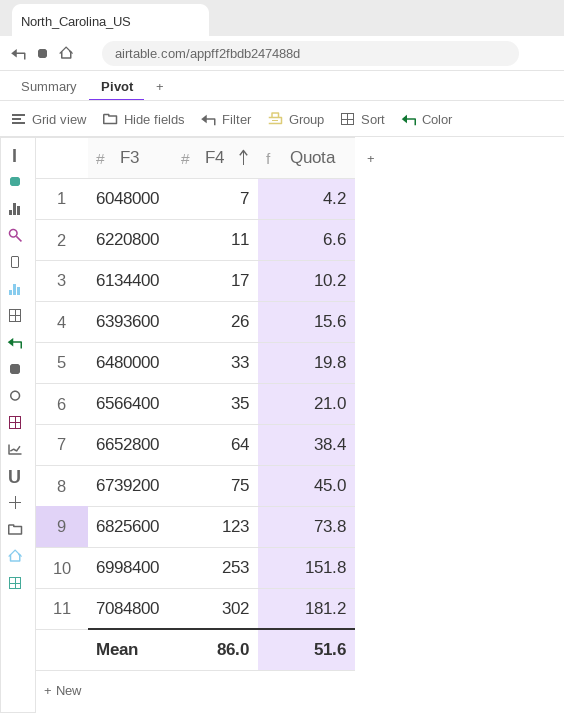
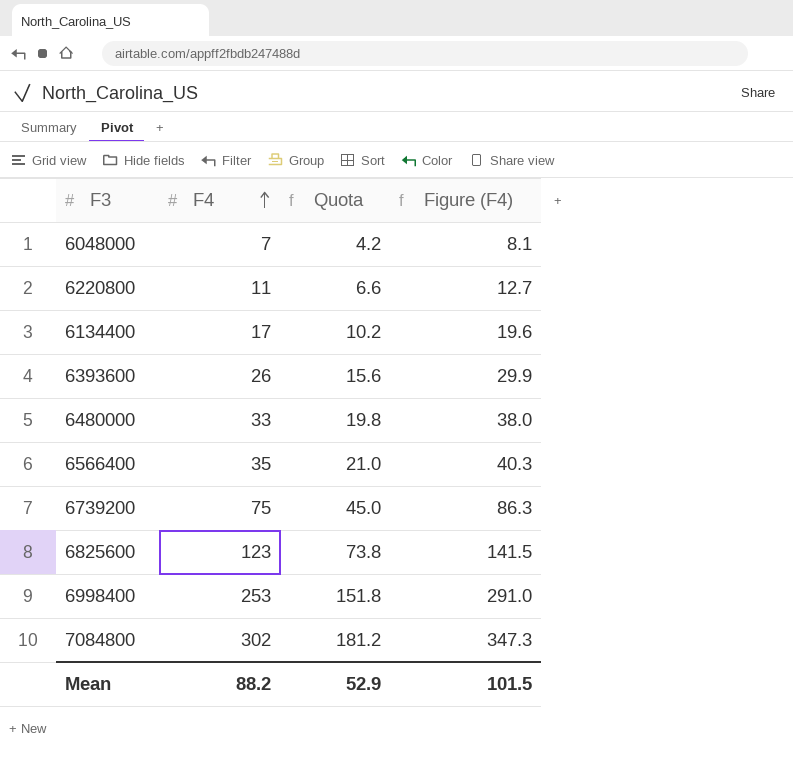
column Figure (F4) | formula: none -> [F4] * 1.15
row 6652800: 64 | 38.4 -> none
Mean | F4: 86.0 -> 88.2
Mean | Quota: 51.6 -> 52.9

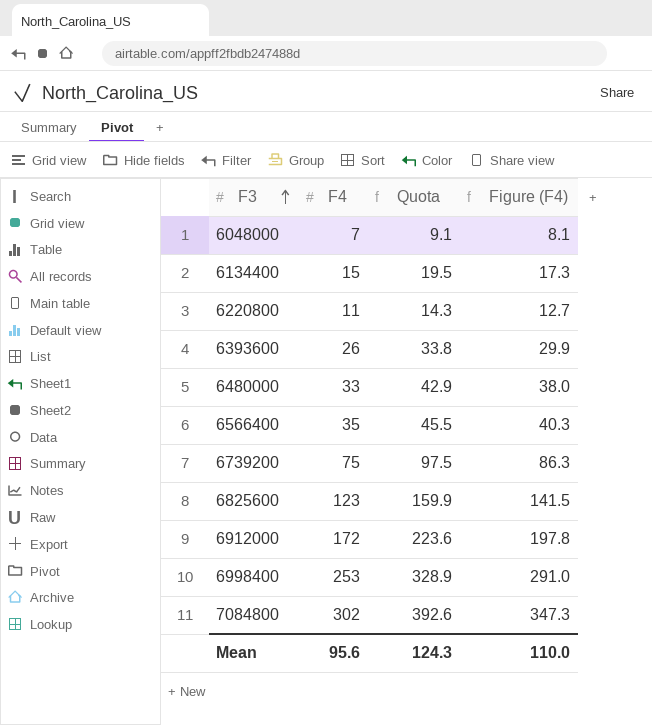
row order: F4 ascending -> F3 ascending
column Quota | formula: [F4] * 0.6 -> [F4] * 1.3
6134400 | F4: 17 -> 15
6134400 | Figure (F4): 19.6 -> 17.3
row 6912000: none -> 172 | 223.6 | 197.8
Mean | F4: 88.2 -> 95.6
Mean | Quota: 52.9 -> 124.3
Mean | Figure (F4): 101.5 -> 110.0

